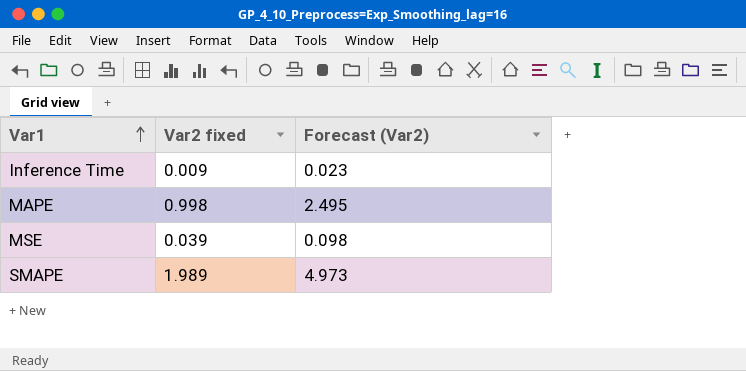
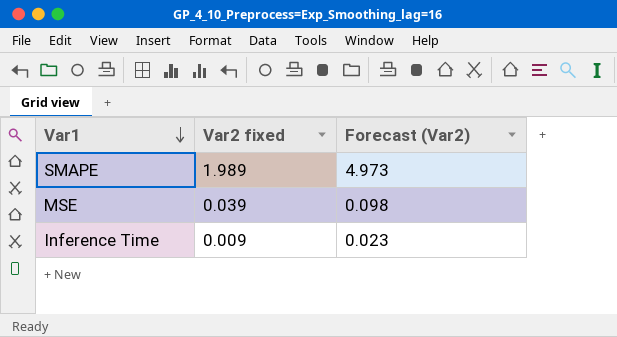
row order: Var1 ascending -> Var1 descending
row MAPE: 0.998 | 2.495 -> none

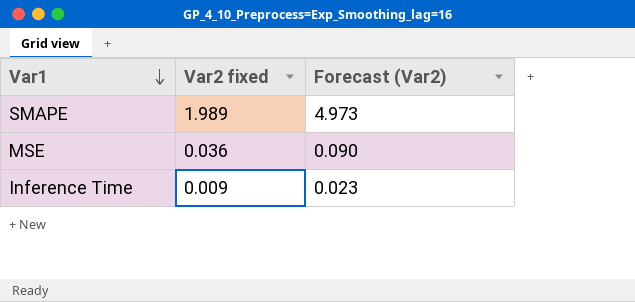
MSE | Var2 fixed: 0.039 -> 0.036
MSE | Forecast (Var2): 0.098 -> 0.090

